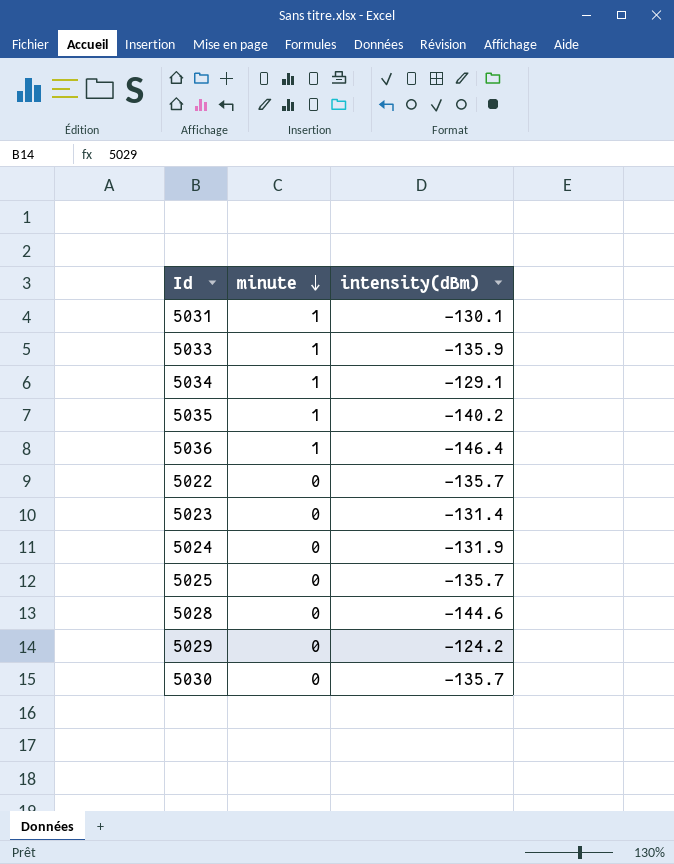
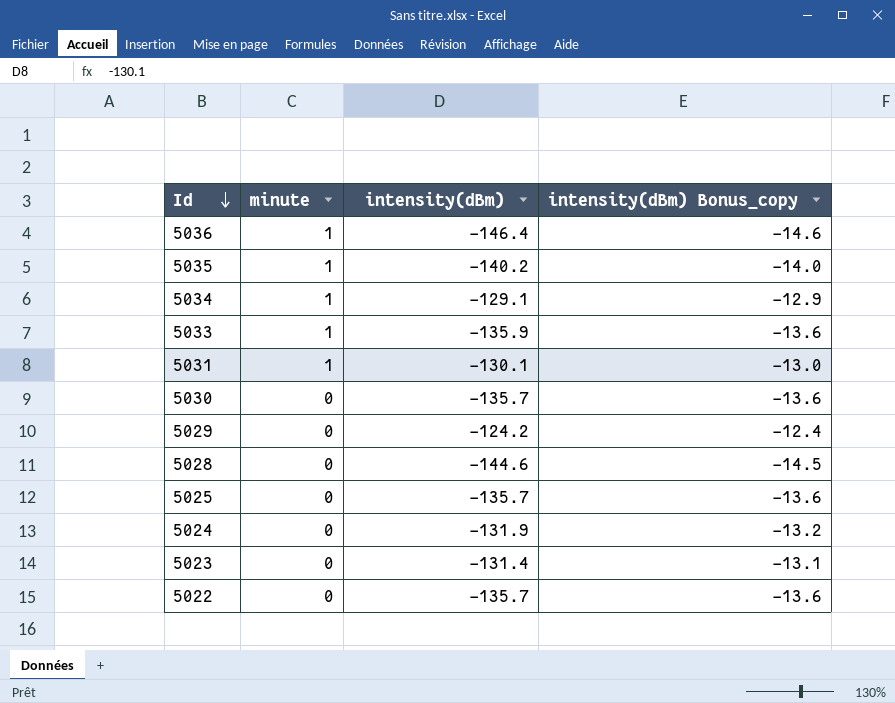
row order: minute descending -> Id descending
column intensity(dBm) Bonus_copy | formula: none -> [intensity(dBm)] * 0.1

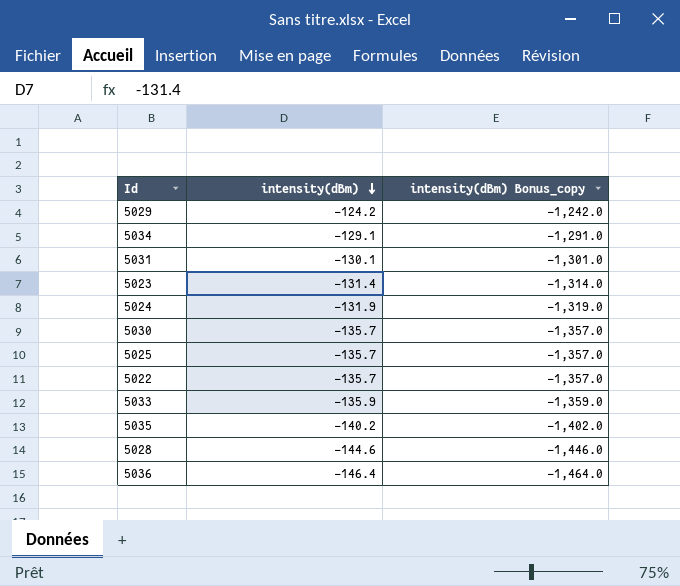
row order: Id descending -> intensity(dBm) descending
column minute | position: 2 -> none
column intensity(dBm) Bonus_copy | formula: [intensity(dBm)] * 0.1 -> [intensity(dBm)] * 10

